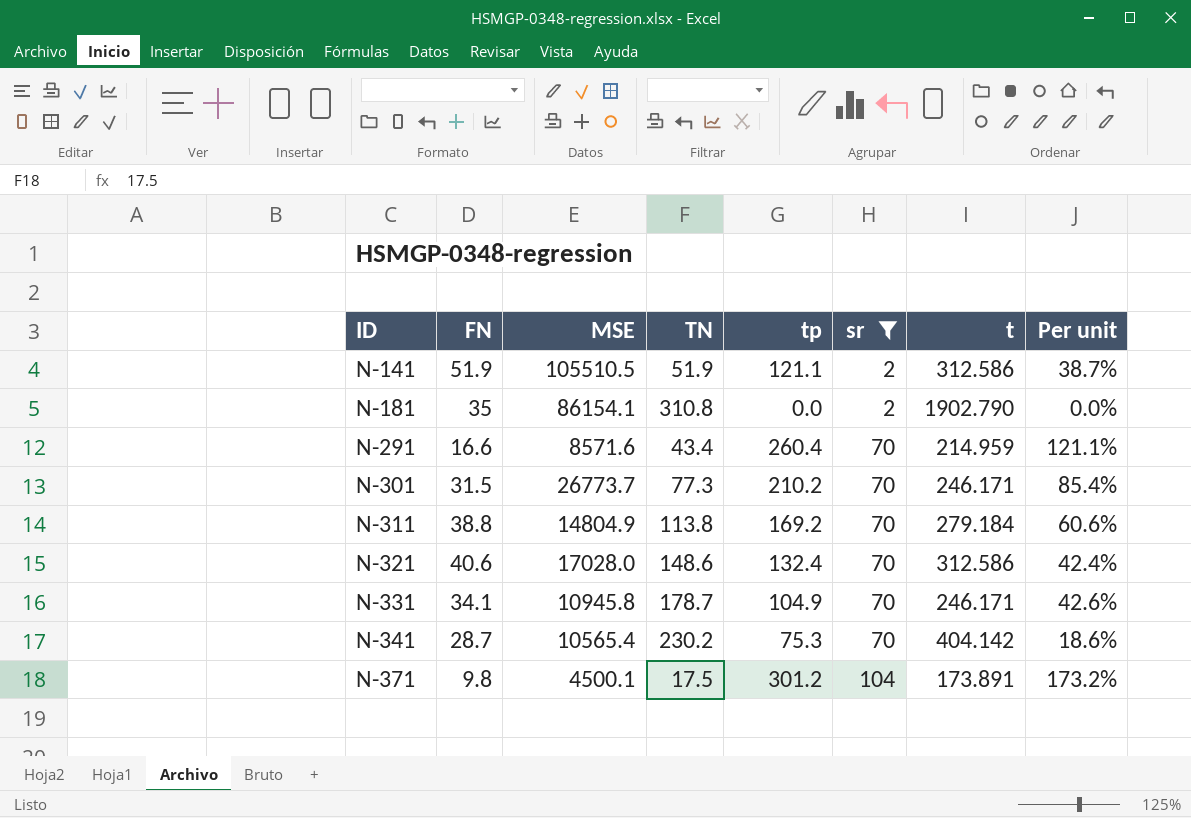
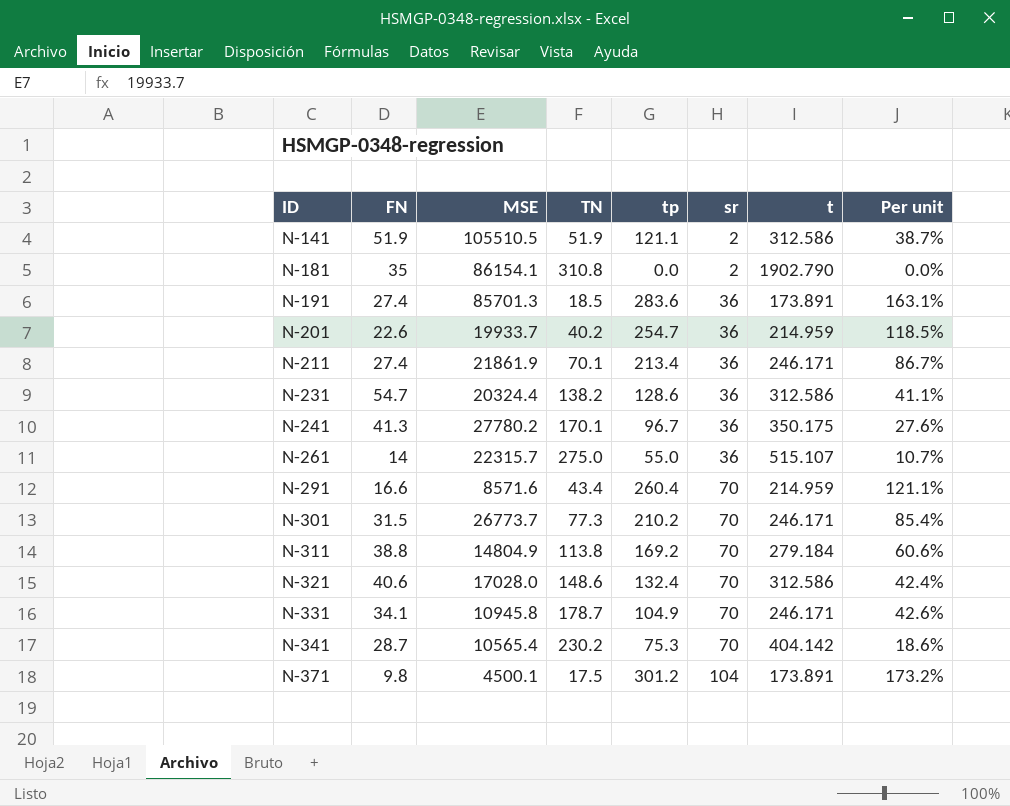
filter: sr != 36 -> none

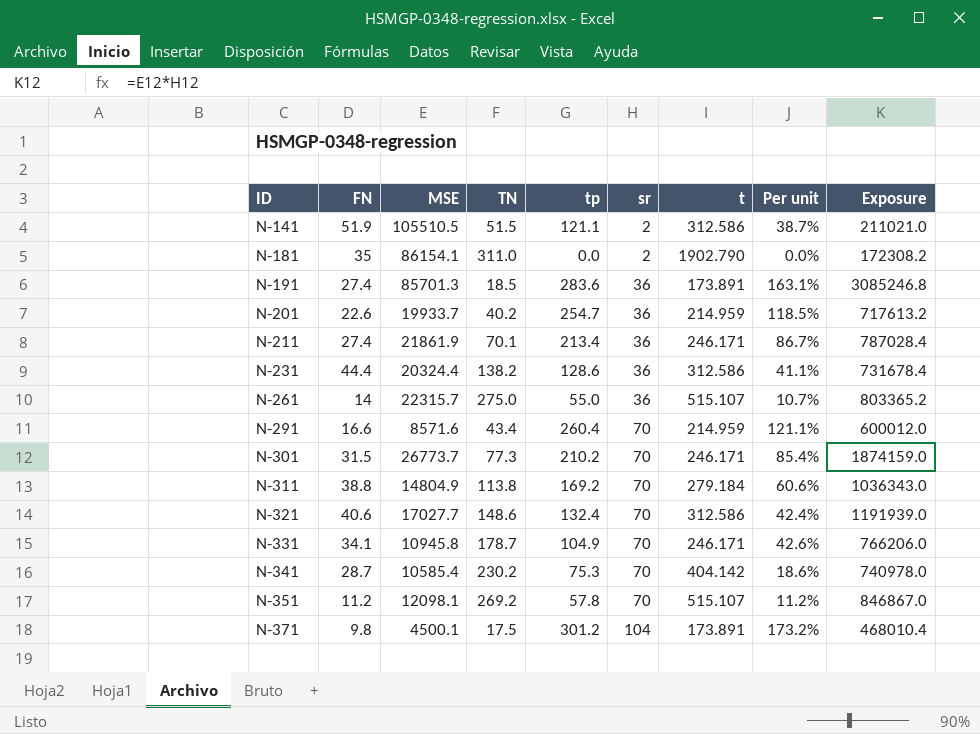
column Exposure | formula: none -> [MSE] * [sr]
row N-241: 41.3 | 27780.2 | 170.1 | 96.7 | 36 | 350.175 | 27.6% -> none
N-141 | TN: 51.9 -> 51.5
N-181 | TN: 310.8 -> 311.0
N-231 | FN: 54.7 -> 44.4
N-321 | MSE: 17028.0 -> 17027.7
N-341 | MSE: 10565.4 -> 10585.4
row N-351: none -> 11.2 | 12098.1 | 269.2 | 57.8 | 70 | 515.107 | 11.2% | 846867.0

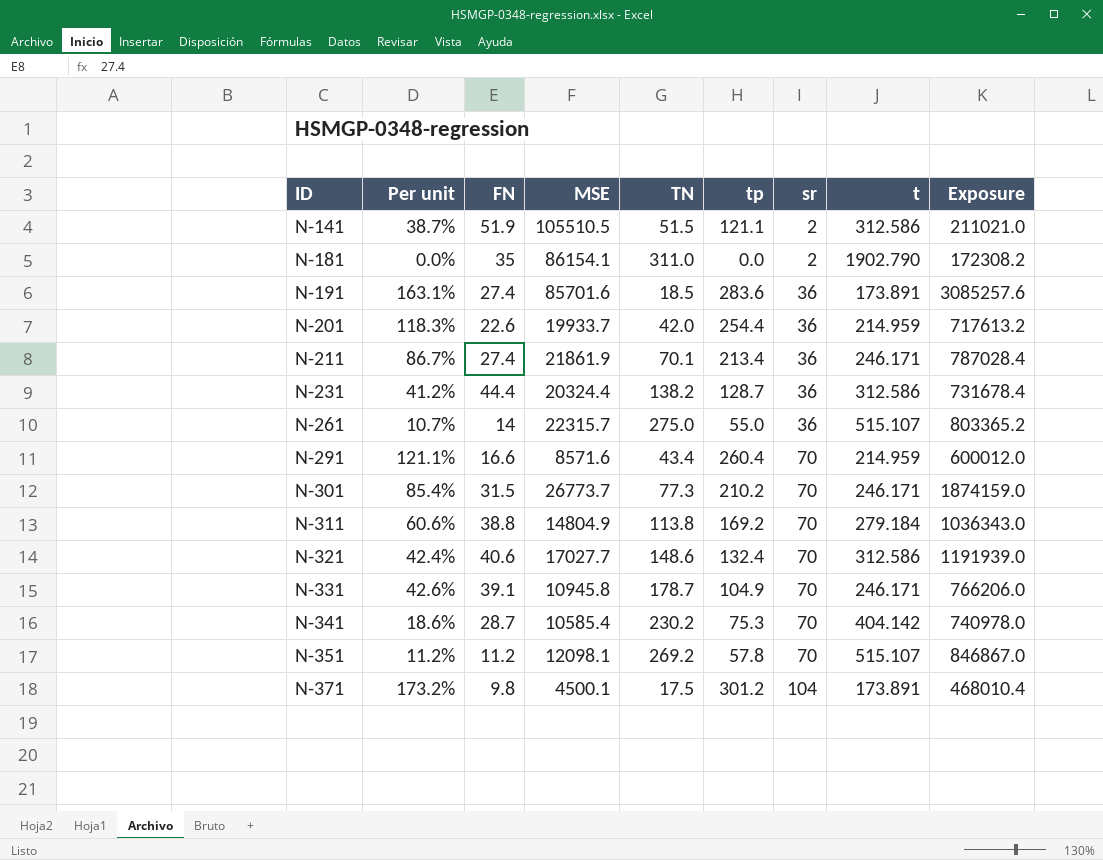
column Per unit | position: 8 -> 2
N-191 | MSE: 85701.3 -> 85701.6
N-191 | Exposure: 3085246.8 -> 3085257.6
N-201 | Per unit: 118.5% -> 118.3%
N-201 | TN: 40.2 -> 42.0
N-201 | tp: 254.7 -> 254.4
N-231 | Per unit: 41.1% -> 41.2%
N-231 | tp: 128.6 -> 128.7
N-331 | FN: 34.1 -> 39.1

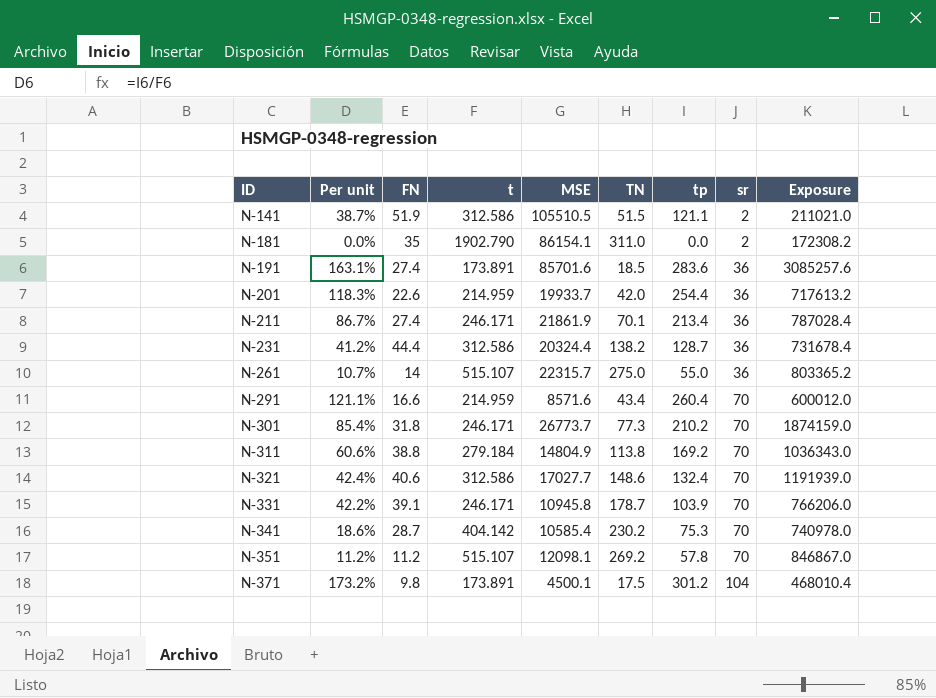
column t | position: 8 -> 4
N-301 | FN: 31.5 -> 31.8
N-331 | Per unit: 42.6% -> 42.2%
N-331 | tp: 104.9 -> 103.9

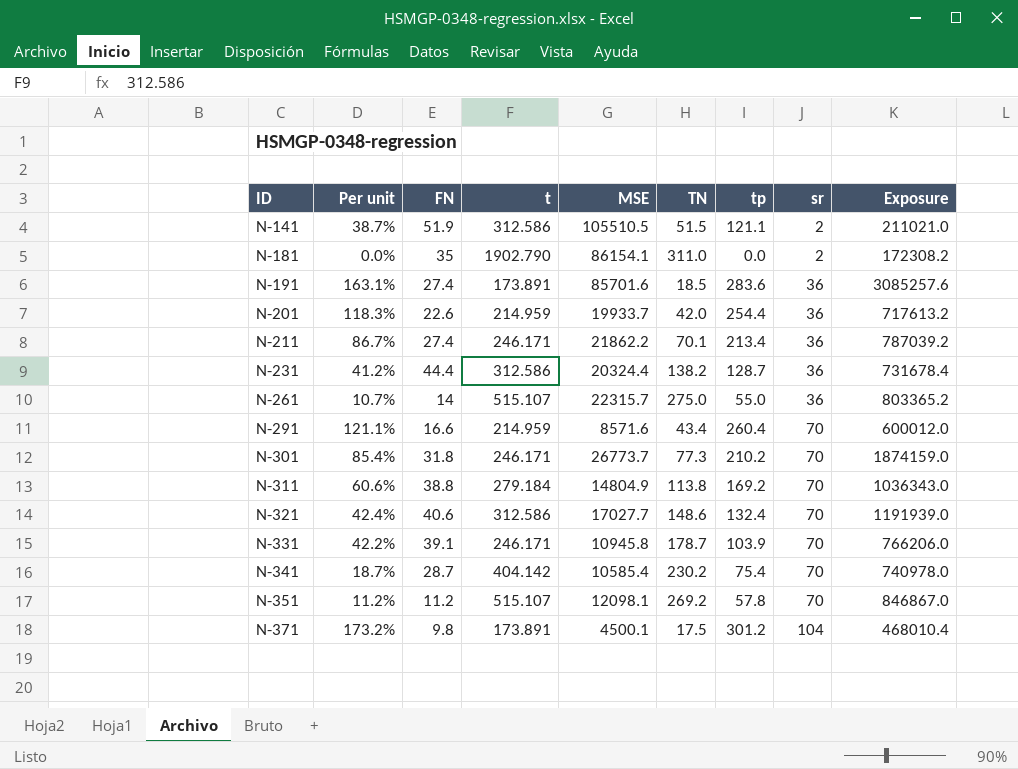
N-211 | MSE: 21861.9 -> 21862.2
N-211 | Exposure: 787028.4 -> 787039.2
N-341 | Per unit: 18.6% -> 18.7%
N-341 | tp: 75.3 -> 75.4

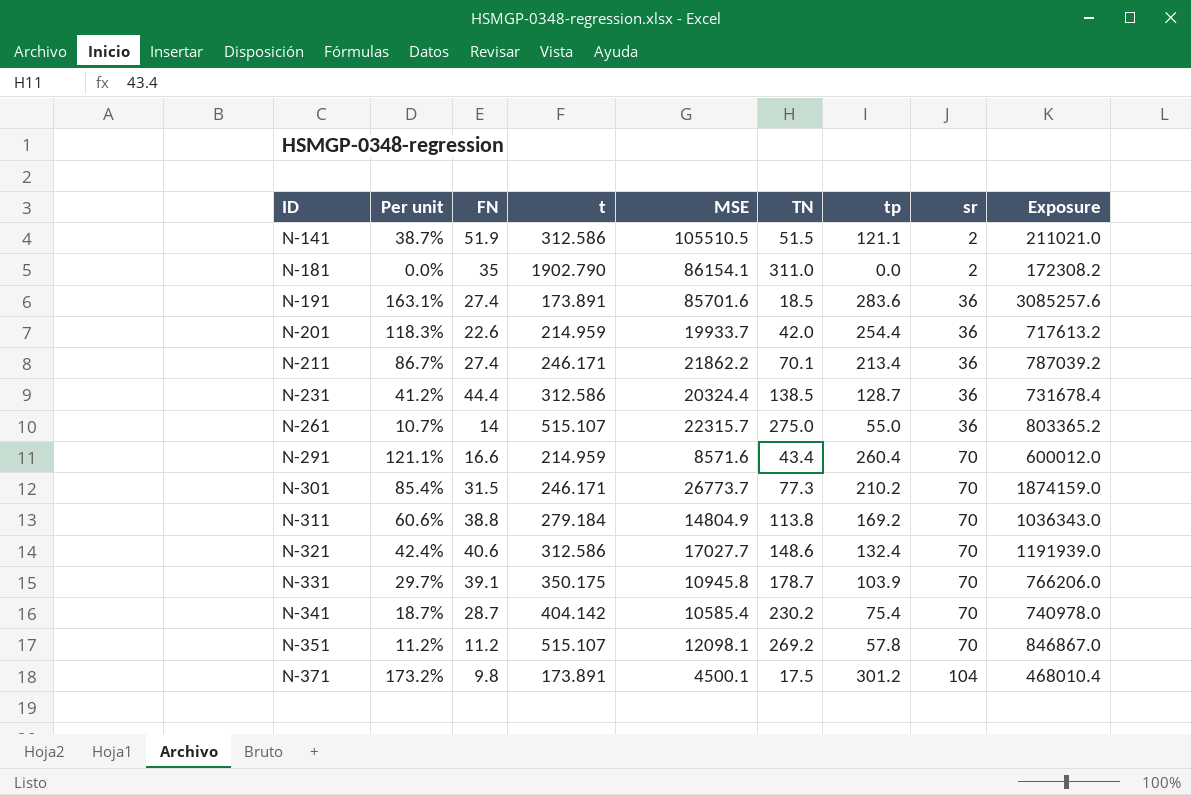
N-231 | TN: 138.2 -> 138.5
N-301 | FN: 31.8 -> 31.5
N-331 | Per unit: 42.2% -> 29.7%
N-331 | t: 246.171 -> 350.175

